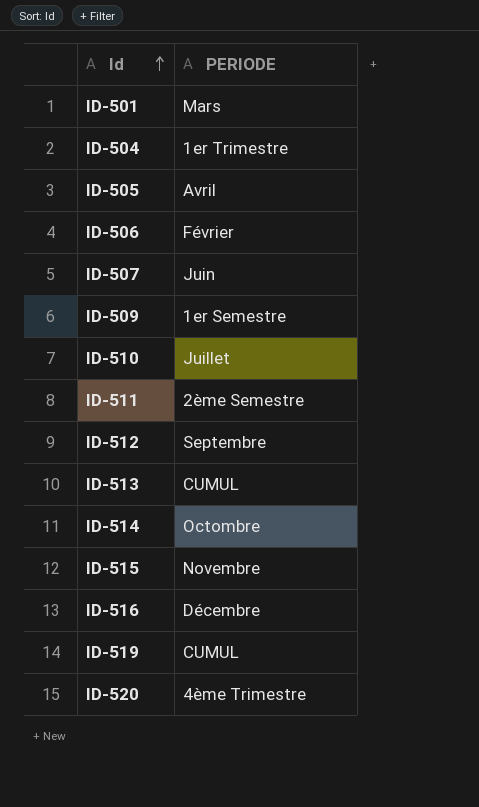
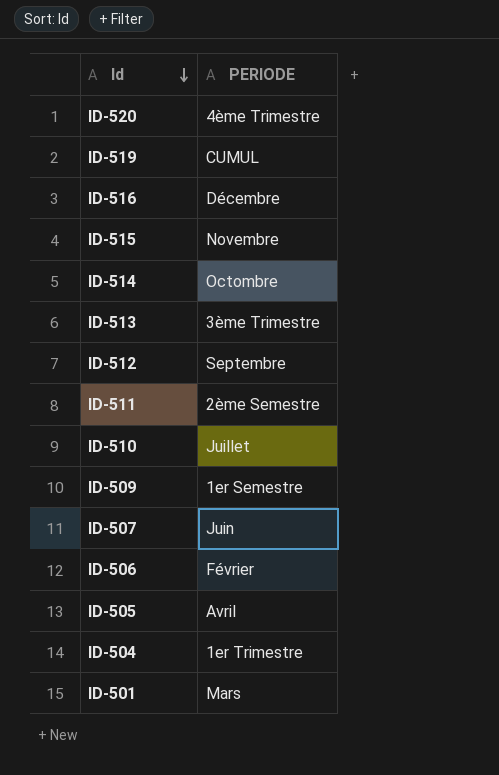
row order: Id ascending -> Id descending
ID-513 | PERIODE: CUMUL -> 3ème Trimestre

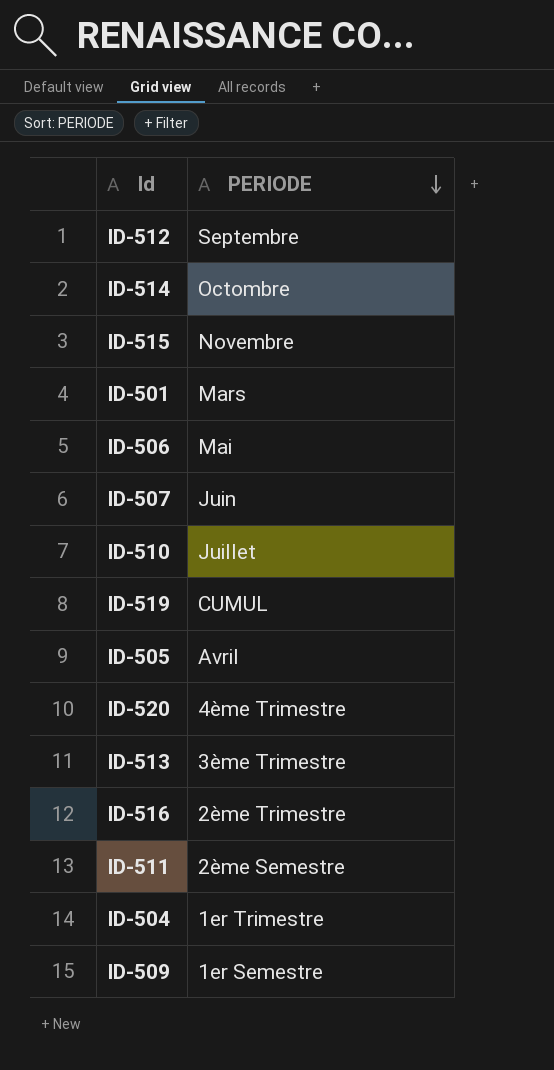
row order: Id descending -> PERIODE descending
ID-506 | PERIODE: Février -> Mai
ID-516 | PERIODE: Décembre -> 2ème Trimestre

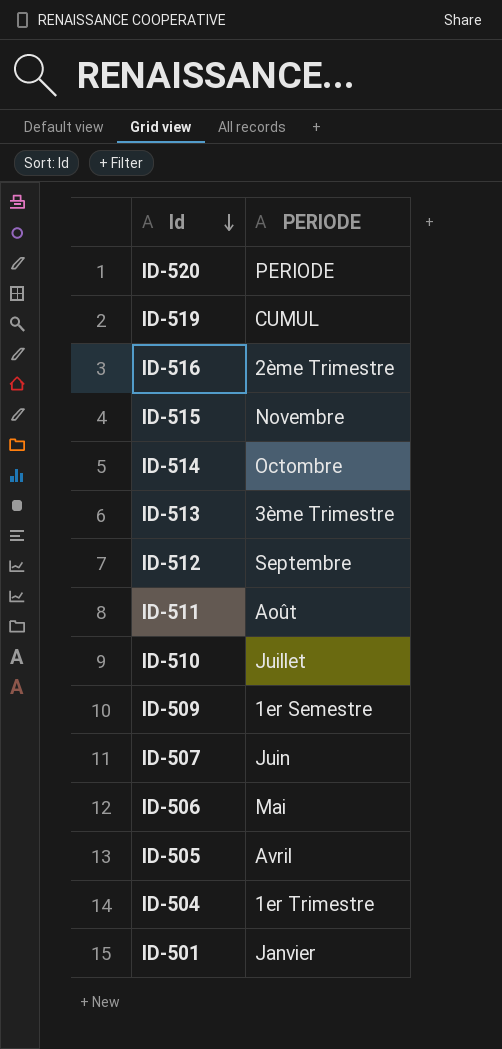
row order: PERIODE descending -> Id descending
ID-520 | PERIODE: 4ème Trimestre -> PERIODE
ID-511 | PERIODE: 2ème Semestre -> Août
ID-501 | PERIODE: Mars -> Janvier

